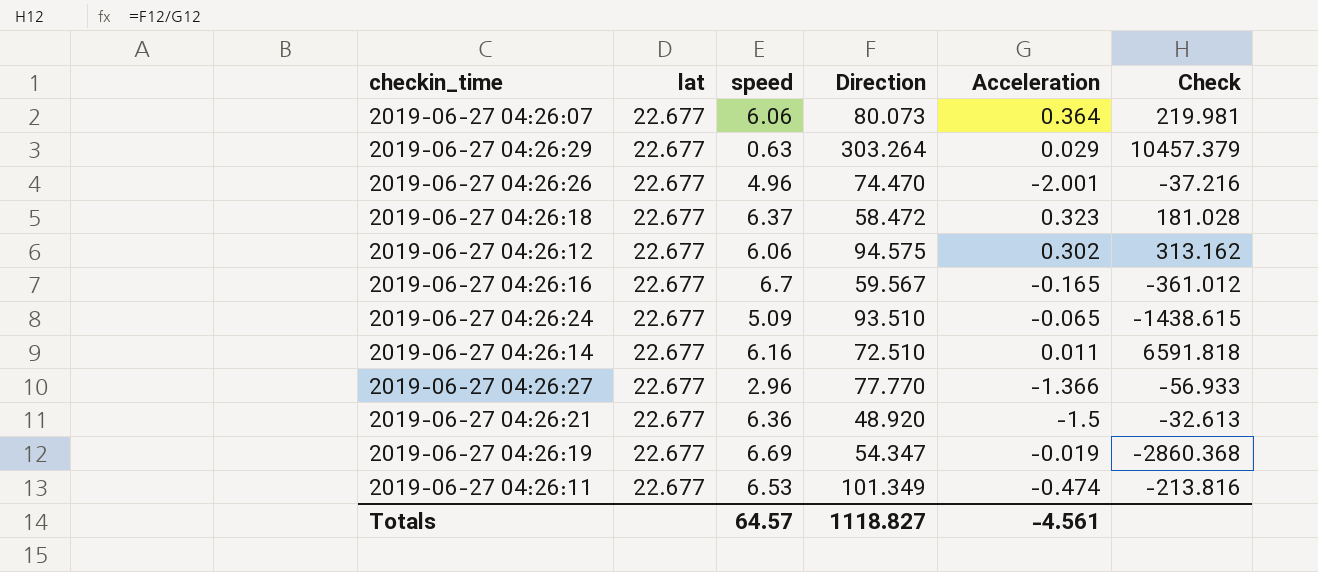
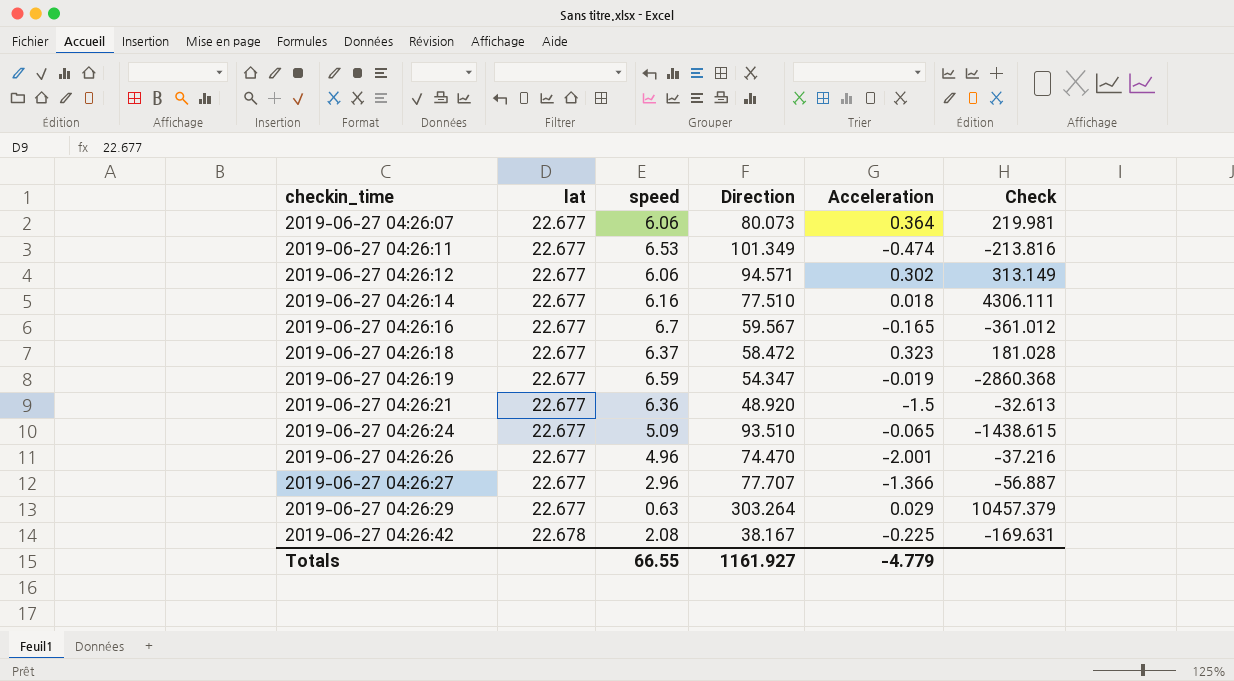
row order: none -> checkin_time ascending
2019-06-27 04:26:12 | Direction: 94.575 -> 94.571
2019-06-27 04:26:12 | Check: 313.162 -> 313.149
2019-06-27 04:26:14 | Direction: 72.510 -> 77.510
2019-06-27 04:26:14 | Acceleration: 0.011 -> 0.018
2019-06-27 04:26:14 | Check: 6591.818 -> 4306.111
2019-06-27 04:26:19 | speed: 6.69 -> 6.59
2019-06-27 04:26:27 | Direction: 77.770 -> 77.707
2019-06-27 04:26:27 | Check: -56.933 -> -56.887
row 2019-06-27 04:26:42: none -> 22.678 | 2.08 | 38.167 | -0.225 | -169.631
Totals | speed: 64.57 -> 66.55
Totals | Direction: 1118.827 -> 1161.927
Totals | Acceleration: -4.561 -> -4.779

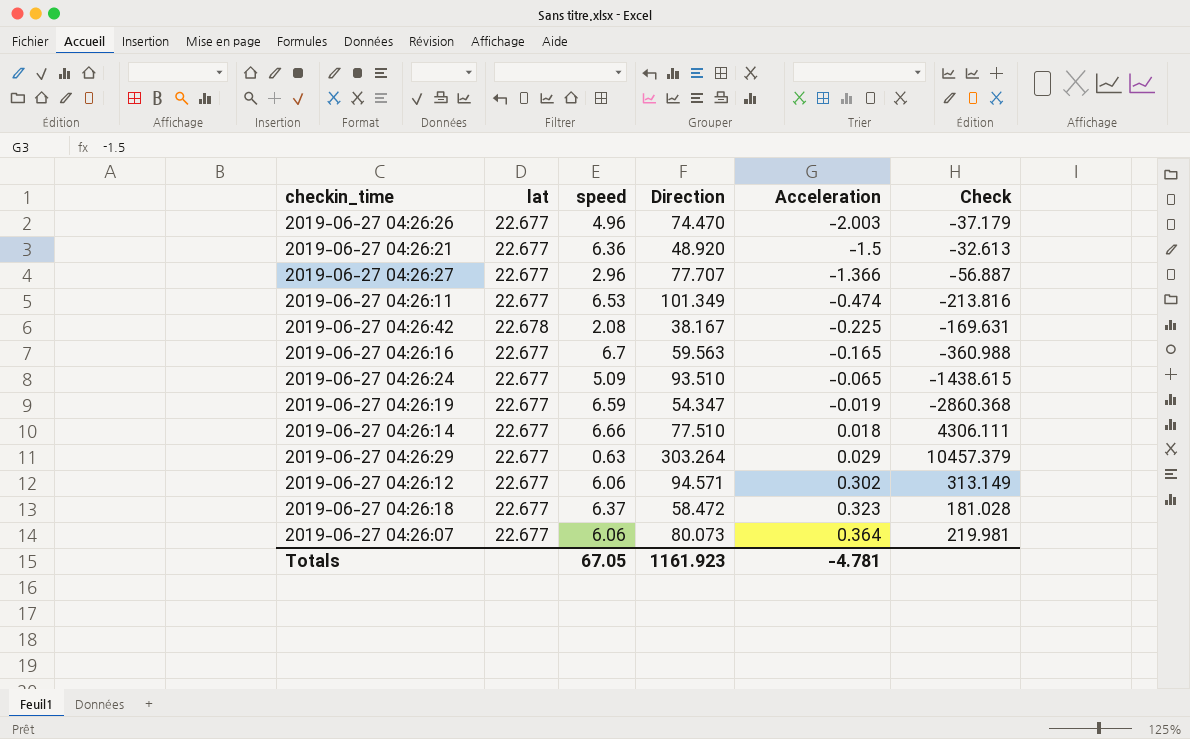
row order: checkin_time ascending -> Acceleration ascending
2019-06-27 04:26:26 | Acceleration: -2.001 -> -2.003
2019-06-27 04:26:26 | Check: -37.216 -> -37.179
2019-06-27 04:26:16 | Direction: 59.567 -> 59.563
2019-06-27 04:26:16 | Check: -361.012 -> -360.988
2019-06-27 04:26:14 | speed: 6.16 -> 6.66
Totals | speed: 66.55 -> 67.05
Totals | Direction: 1161.927 -> 1161.923
Totals | Acceleration: -4.779 -> -4.781

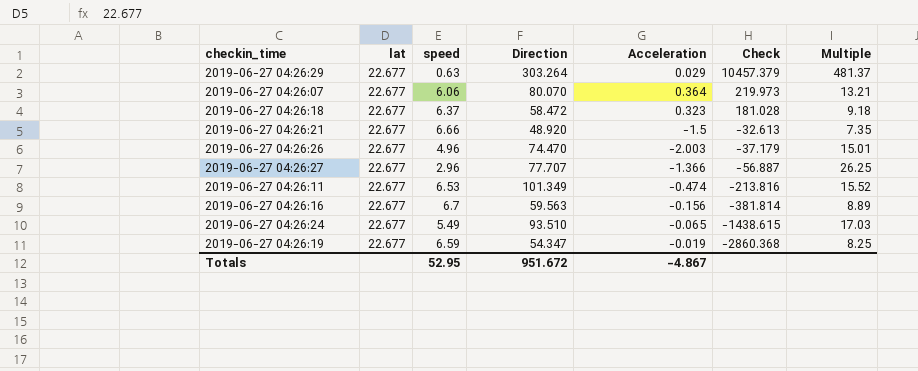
row order: Acceleration ascending -> Check descending
column Multiple | formula: none -> [Direction] / [speed]
row 2019-06-27 04:26:42: 22.678 | 2.08 | 38.167 | -0.225 | -169.631 -> none
row 2019-06-27 04:26:14: 22.677 | 6.66 | 77.510 | 0.018 | 4306.111 -> none
row 2019-06-27 04:26:12: 22.677 | 6.06 | 94.571 | 0.302 | 313.149 -> none
2019-06-27 04:26:07 | Direction: 80.073 -> 80.070
2019-06-27 04:26:07 | Check: 219.981 -> 219.973
2019-06-27 04:26:21 | speed: 6.36 -> 6.66
2019-06-27 04:26:16 | Acceleration: -0.165 -> -0.156
2019-06-27 04:26:16 | Check: -360.988 -> -381.814
2019-06-27 04:26:24 | speed: 5.09 -> 5.49
Totals | speed: 67.05 -> 52.95
Totals | Direction: 1161.923 -> 951.672
Totals | Acceleration: -4.781 -> -4.867

